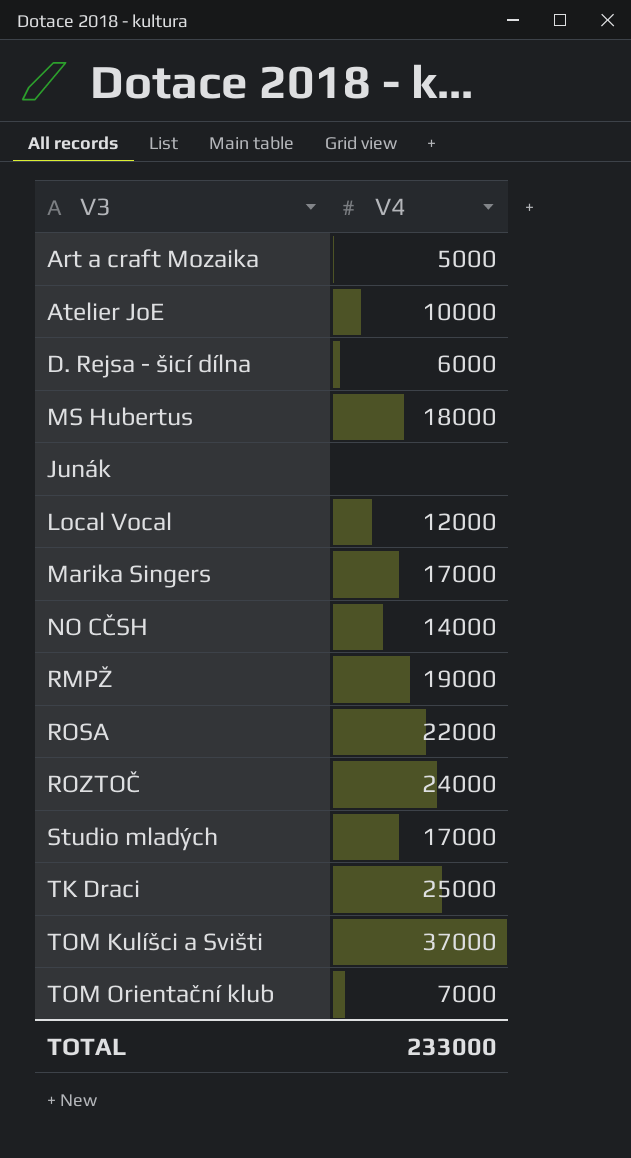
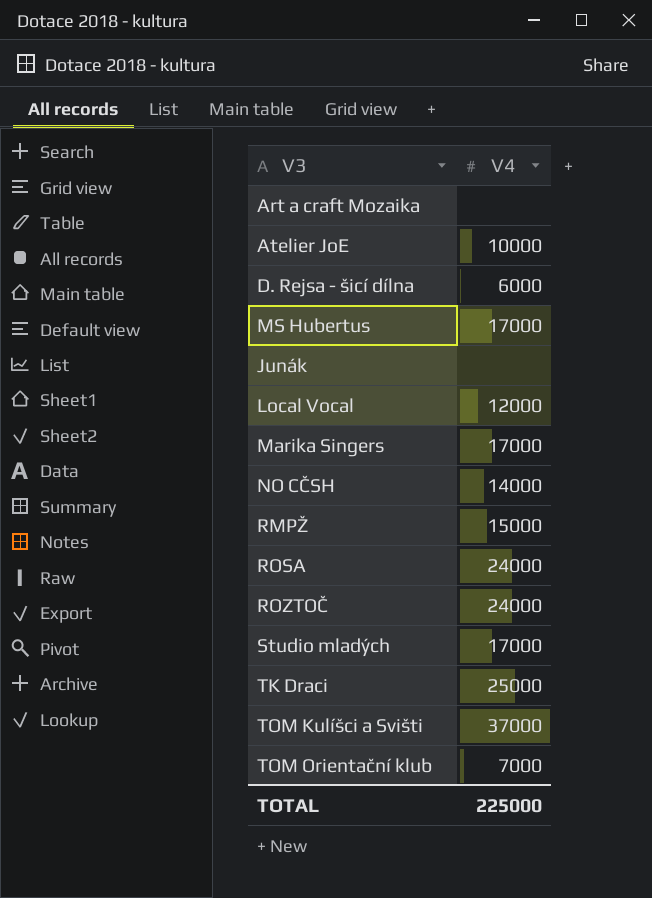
Art a craft Mozaika | V4: 5000 -> none
MS Hubertus | V4: 18000 -> 17000
RMPŽ | V4: 19000 -> 15000
ROSA | V4: 22000 -> 24000
TOTAL | V4: 233000 -> 225000

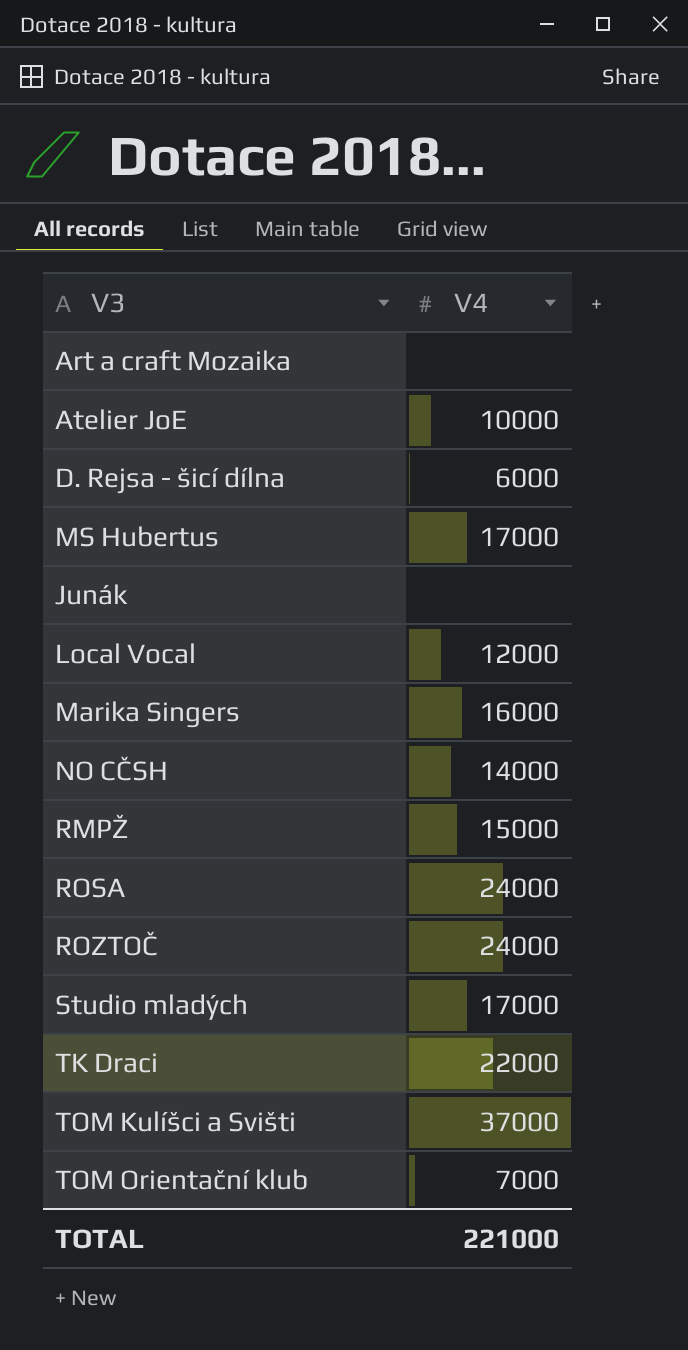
Marika Singers | V4: 17000 -> 16000
TK Draci | V4: 25000 -> 22000
TOTAL | V4: 225000 -> 221000

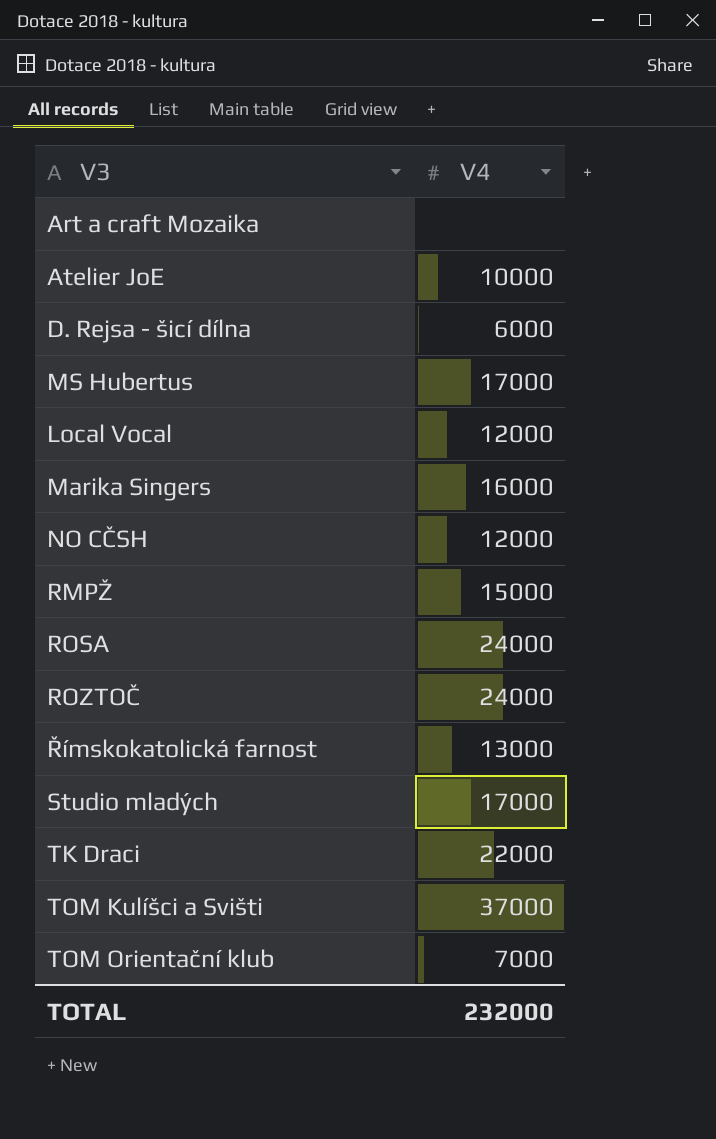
row Junák: none -> none
NO CČSH | V4: 14000 -> 12000
row Římskokatolická farnost: none -> 13000
TOTAL | V4: 221000 -> 232000

